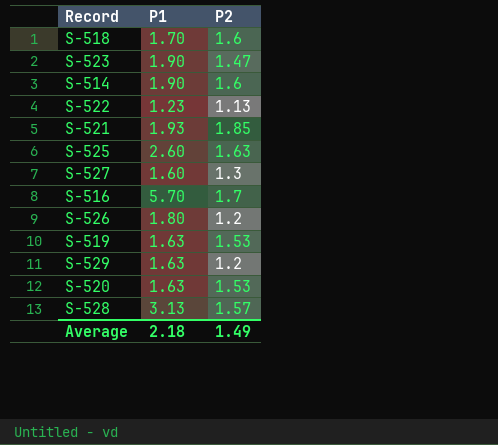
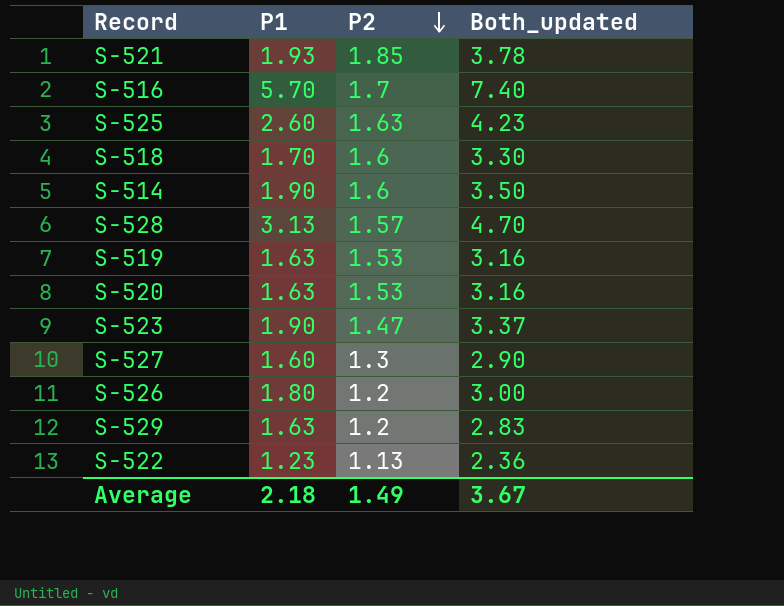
row order: none -> P2 descending
column Both_updated | formula: none -> [P1] + [P2]

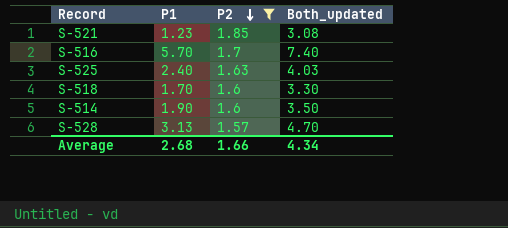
filter: none -> P2 >= 1.57
S-521 | P1: 1.93 -> 1.23
S-521 | Both_updated: 3.78 -> 3.08
S-525 | P1: 2.60 -> 2.40
S-525 | Both_updated: 4.23 -> 4.03
Average | P1: 2.18 -> 2.68
Average | P2: 1.49 -> 1.66
Average | Both_updated: 3.67 -> 4.34

